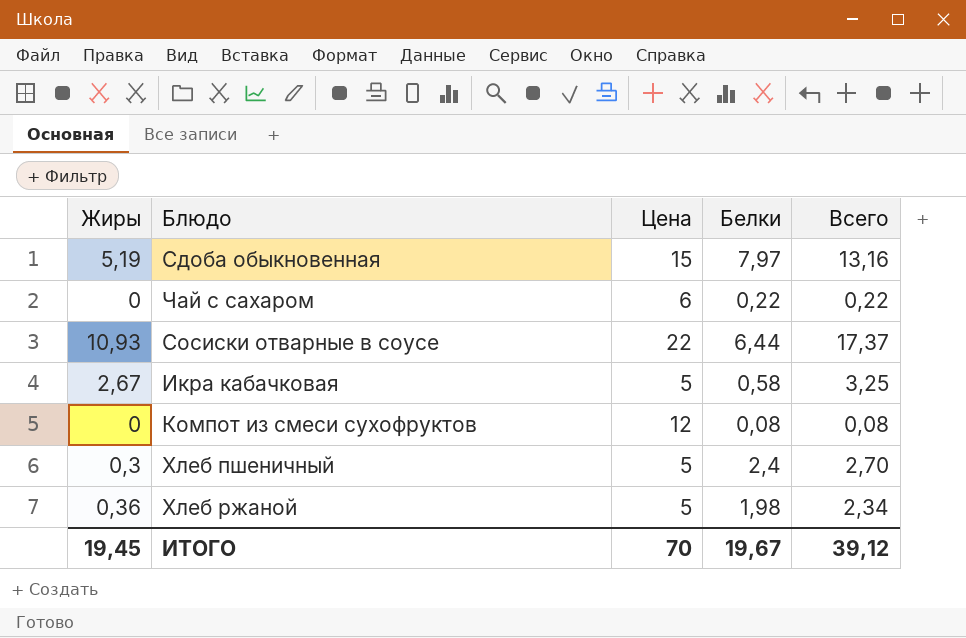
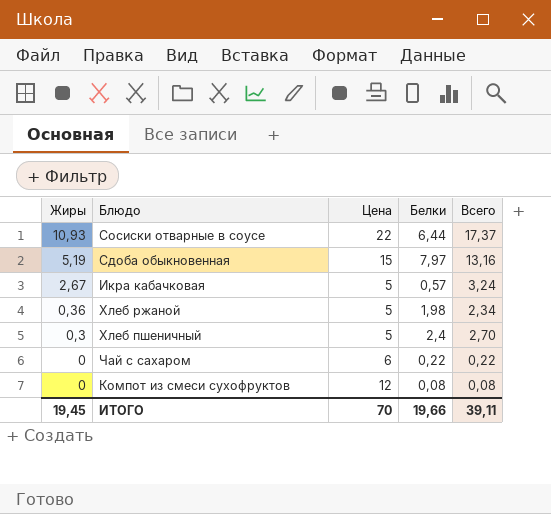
row order: none -> Жиры descending
Икра кабачковая | Белки: 0,58 -> 0,57
Икра кабачковая | Всего: 3,25 -> 3,24
ИТОГО | Белки: 19,67 -> 19,66
ИТОГО | Всего: 39,12 -> 39,11

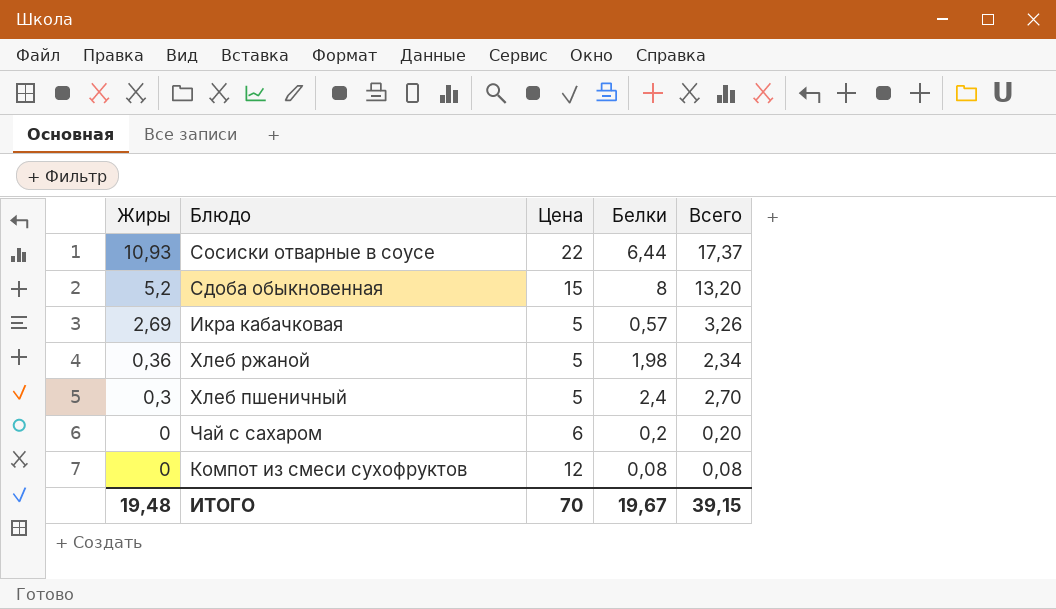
Сдоба обыкновенная | Жиры: 5,19 -> 5,2
Сдоба обыкновенная | Белки: 7,97 -> 8
Сдоба обыкновенная | Всего: 13,16 -> 13,20
Икра кабачковая | Жиры: 2,67 -> 2,69
Икра кабачковая | Всего: 3,24 -> 3,26
Чай с сахаром | Белки: 0,22 -> 0,2
Чай с сахаром | Всего: 0,22 -> 0,20
ИТОГО | Жиры: 19,45 -> 19,48
ИТОГО | Белки: 19,66 -> 19,67
ИТОГО | Всего: 39,11 -> 39,15

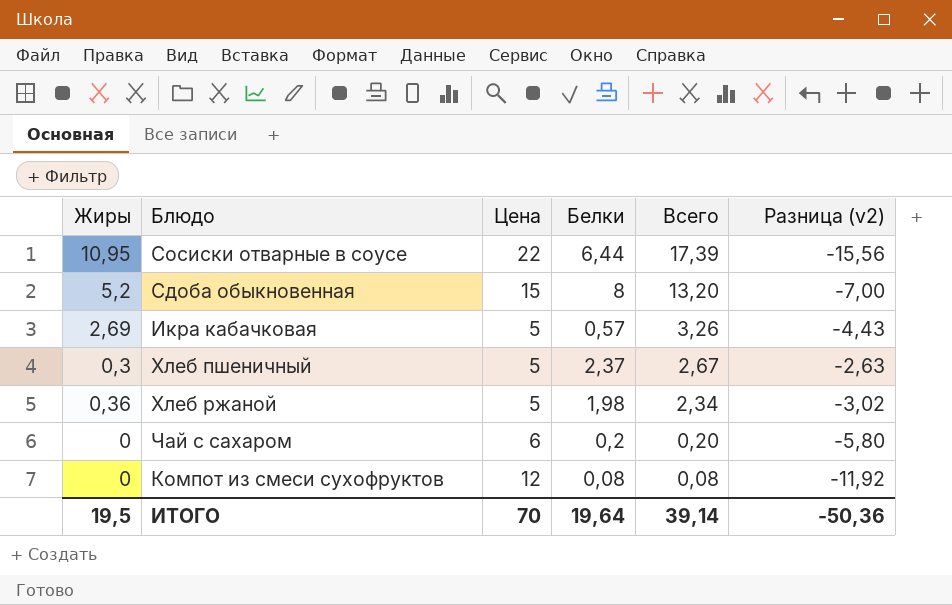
row order: Жиры descending -> Всего descending
column Разница (v2) | formula: none -> [Белки] - [Цена]
Сосиски отварные в соусе | Жиры: 10,93 -> 10,95
Сосиски отварные в соусе | Всего: 17,37 -> 17,39
Хлеб пшеничный | Белки: 2,4 -> 2,37
Хлеб пшеничный | Всего: 2,70 -> 2,67
ИТОГО | Жиры: 19,48 -> 19,5
ИТОГО | Белки: 19,67 -> 19,64
ИТОГО | Всего: 39,15 -> 39,14

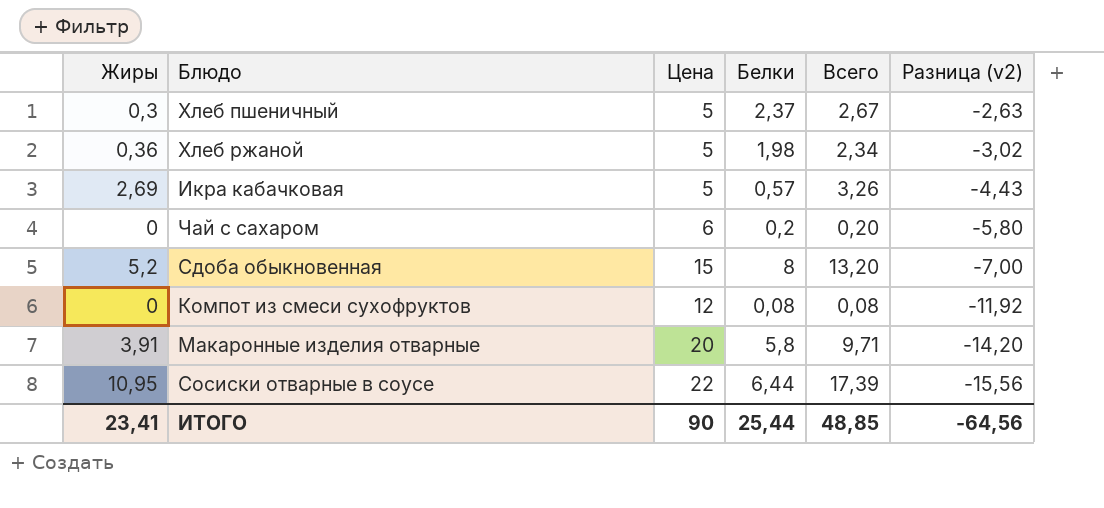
row order: Всего descending -> Разница (v2) descending
row Макаронные изделия отварные: none -> 3,91 | 20 | 5,8 | 9,71 | -14,20
ИТОГО | Жиры: 19,5 -> 23,41
ИТОГО | Цена: 70 -> 90
ИТОГО | Белки: 19,64 -> 25,44
ИТОГО | Всего: 39,14 -> 48,85
ИТОГО | Разница (v2): -50,36 -> -64,56

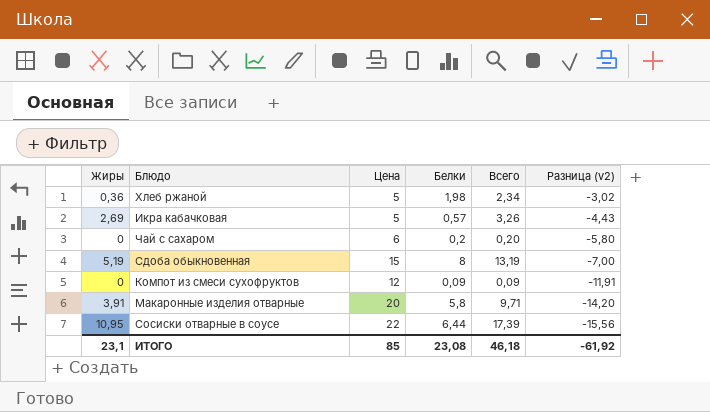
row Хлеб пшеничный: 0,3 | 5 | 2,37 | 2,67 | -2,63 -> none
Сдоба обыкновенная | Жиры: 5,2 -> 5,19
Сдоба обыкновенная | Всего: 13,20 -> 13,19
Компот из смеси сухофруктов | Белки: 0,08 -> 0,09
Компот из смеси сухофруктов | Всего: 0,08 -> 0,09
Компот из смеси сухофруктов | Разница (v2): -11,92 -> -11,91
ИТОГО | Жиры: 23,41 -> 23,1
ИТОГО | Цена: 90 -> 85
ИТОГО | Белки: 25,44 -> 23,08
ИТОГО | Всего: 48,85 -> 46,18
ИТОГО | Разница (v2): -64,56 -> -61,92

